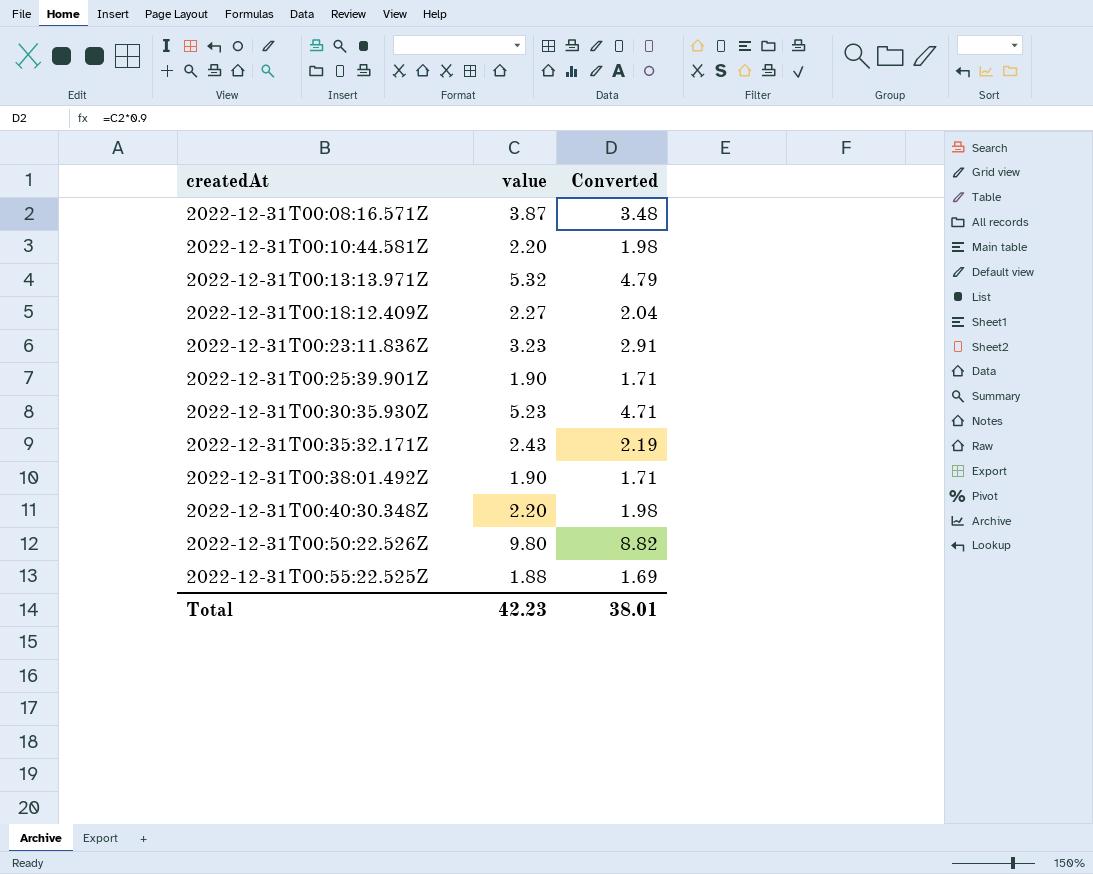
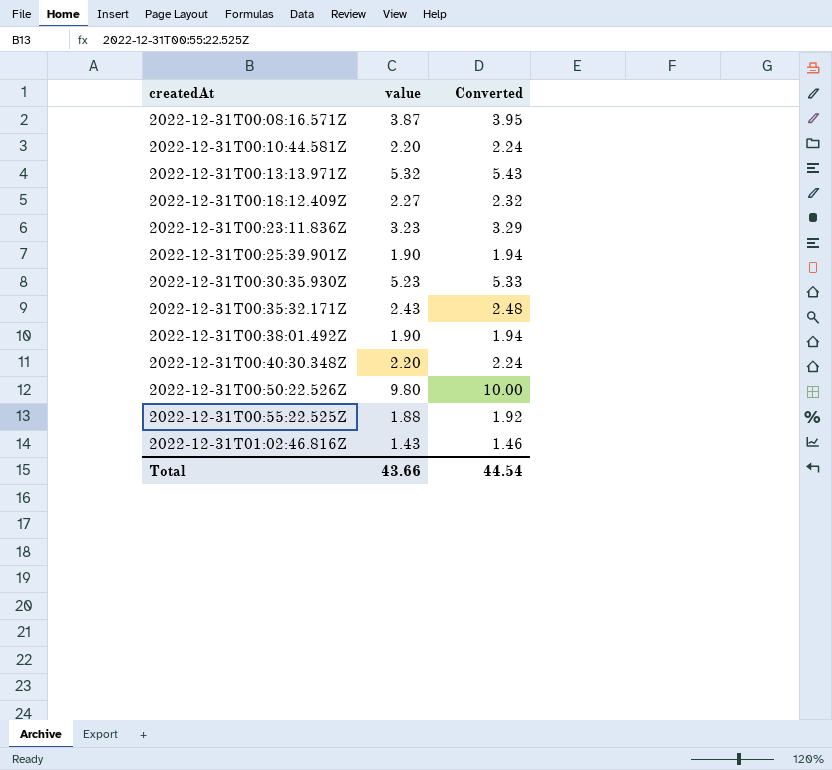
column Converted | formula: [value] * 0.9 -> [value] * 1.02
row 2022-12-31T01:02:46.816Z: none -> 1.43 | 1.46
Total | value: 42.23 -> 43.66
Total | Converted: 38.01 -> 44.54

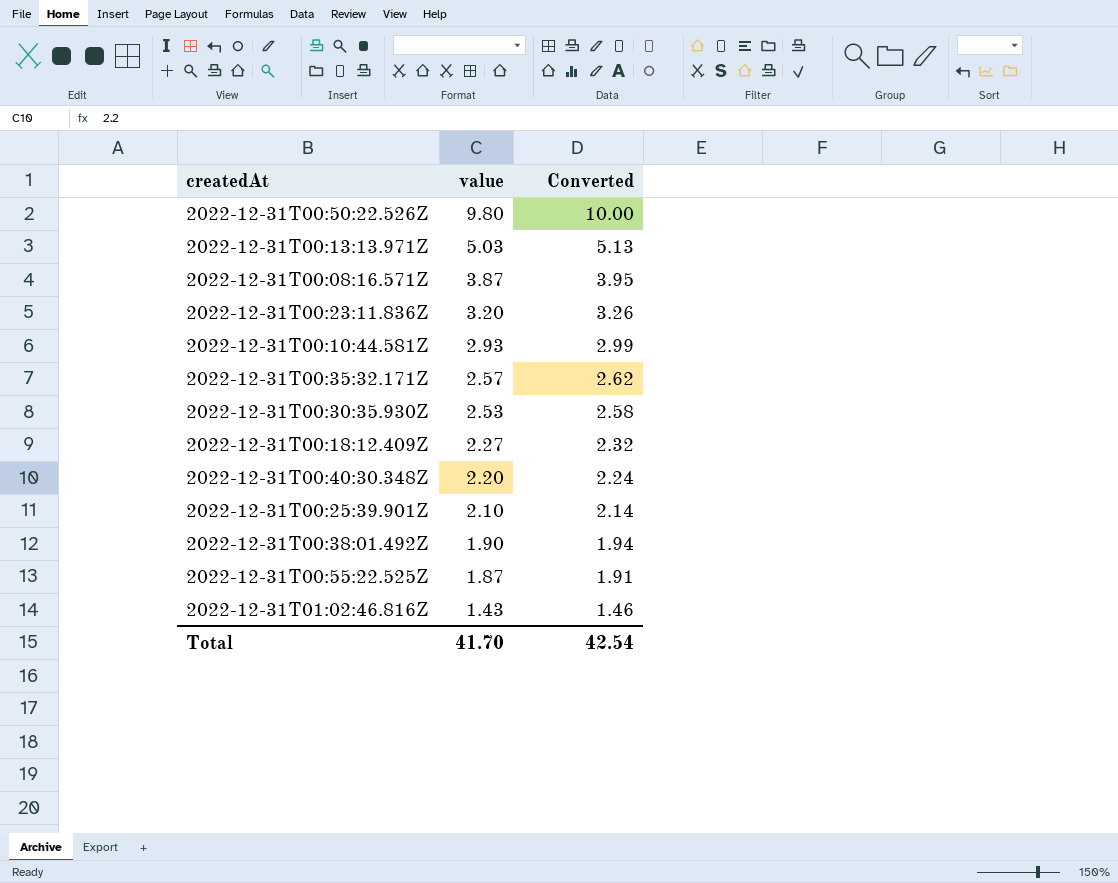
row order: createdAt ascending -> value descending
2022-12-31T00:13:13.971Z | value: 5.32 -> 5.03
2022-12-31T00:13:13.971Z | Converted: 5.43 -> 5.13
2022-12-31T00:23:11.836Z | value: 3.23 -> 3.20
2022-12-31T00:23:11.836Z | Converted: 3.29 -> 3.26
2022-12-31T00:10:44.581Z | value: 2.20 -> 2.93
2022-12-31T00:10:44.581Z | Converted: 2.24 -> 2.99
2022-12-31T00:35:32.171Z | value: 2.43 -> 2.57
2022-12-31T00:35:32.171Z | Converted: 2.48 -> 2.62
2022-12-31T00:30:35.930Z | value: 5.23 -> 2.53
2022-12-31T00:30:35.930Z | Converted: 5.33 -> 2.58
2022-12-31T00:25:39.901Z | value: 1.90 -> 2.10
2022-12-31T00:25:39.901Z | Converted: 1.94 -> 2.14
2022-12-31T00:55:22.525Z | value: 1.88 -> 1.87
2022-12-31T00:55:22.525Z | Converted: 1.92 -> 1.91
Total | value: 43.66 -> 41.70
Total | Converted: 44.54 -> 42.54

